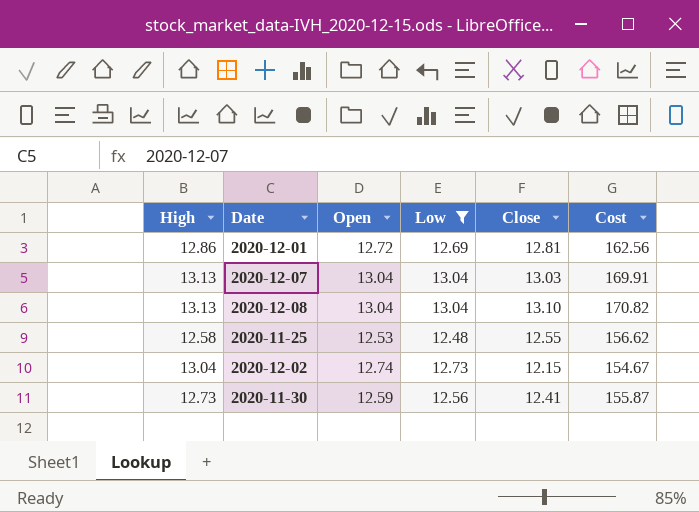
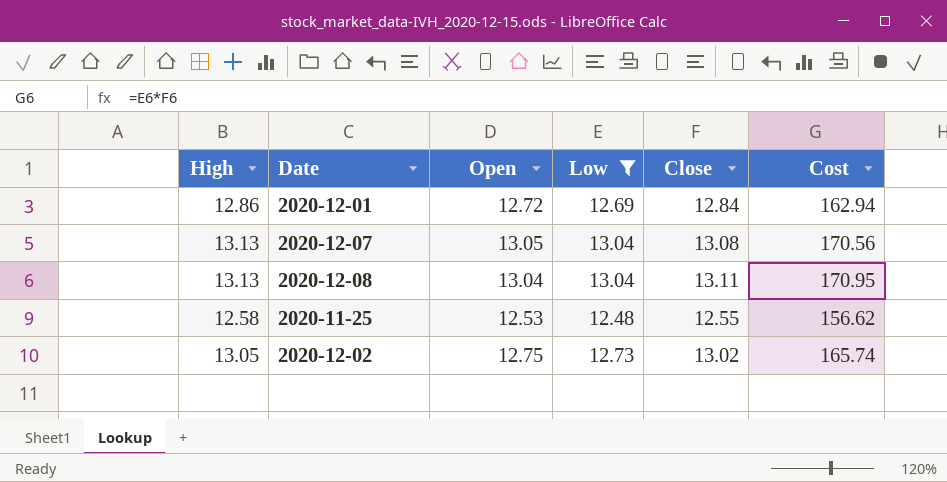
row 2020-11-30: 12.73 | 12.59 | 12.56 | 12.41 | 155.87 -> none
2020-12-01 | Close: 12.81 -> 12.84
2020-12-01 | Cost: 162.56 -> 162.94
2020-12-07 | Open: 13.04 -> 13.05
2020-12-07 | Close: 13.03 -> 13.08
2020-12-07 | Cost: 169.91 -> 170.56
2020-12-08 | Close: 13.10 -> 13.11
2020-12-08 | Cost: 170.82 -> 170.95
2020-12-02 | High: 13.04 -> 13.05
2020-12-02 | Open: 12.74 -> 12.75
2020-12-02 | Close: 12.15 -> 13.02
2020-12-02 | Cost: 154.67 -> 165.74

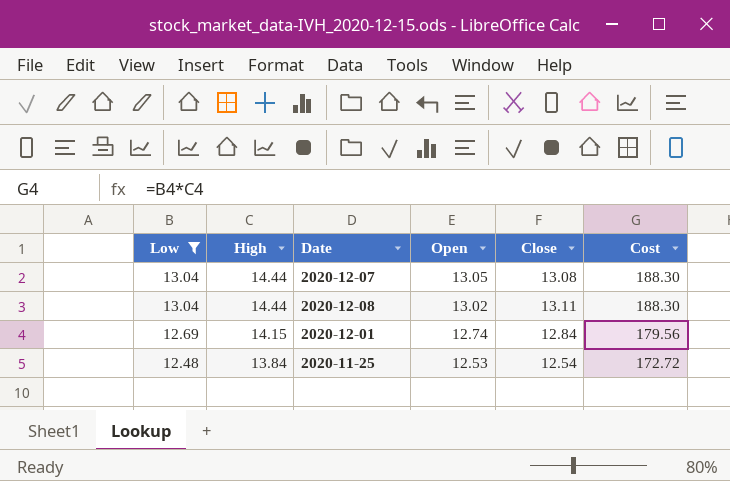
row order: none -> Low descending
column Low | position: 4 -> 1
column Cost | formula: [Low] * [Close] -> [Low] * [High]
row 2020-12-02: 13.05 | 12.75 | 12.73 | 13.02 | 165.74 -> none
2020-12-07 | High: 13.13 -> 14.44
2020-12-08 | High: 13.13 -> 14.44
2020-12-08 | Open: 13.04 -> 13.02
2020-12-01 | High: 12.86 -> 14.15
2020-12-01 | Open: 12.72 -> 12.74
2020-11-25 | High: 12.58 -> 13.84
2020-11-25 | Close: 12.55 -> 12.54

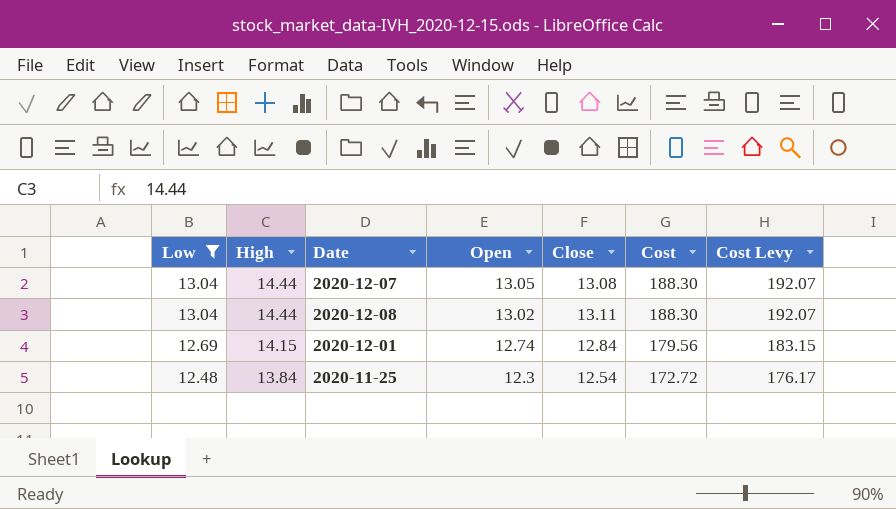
column Cost Levy | formula: none -> [Cost] * 1.02
2020-11-25 | Open: 12.53 -> 12.3

